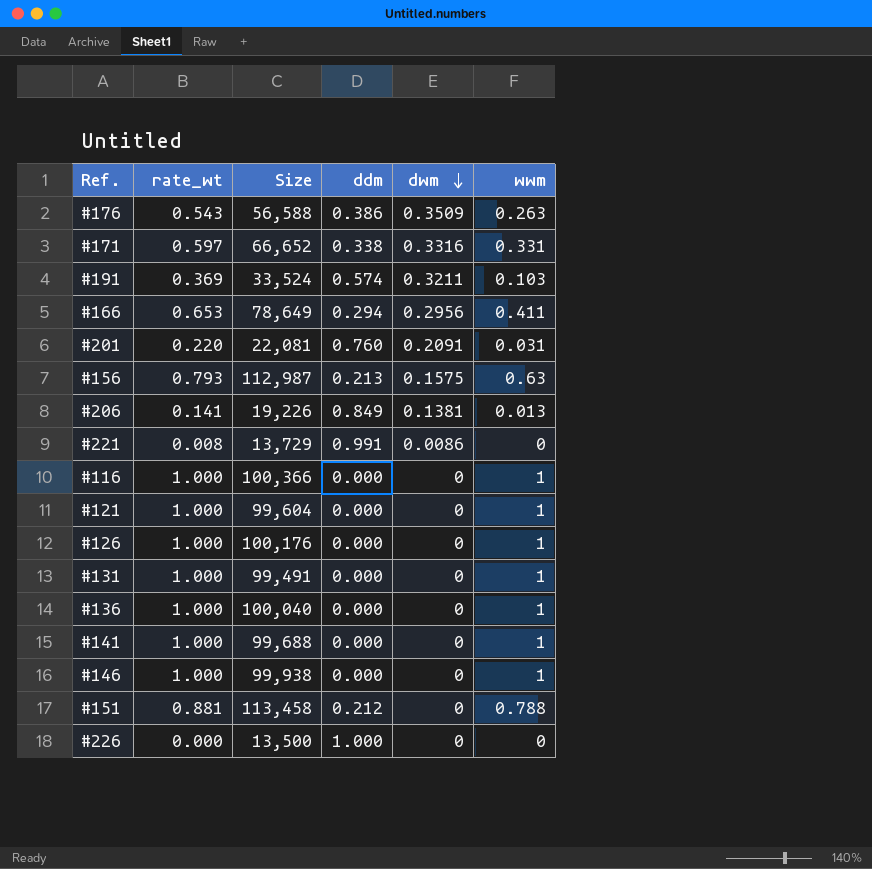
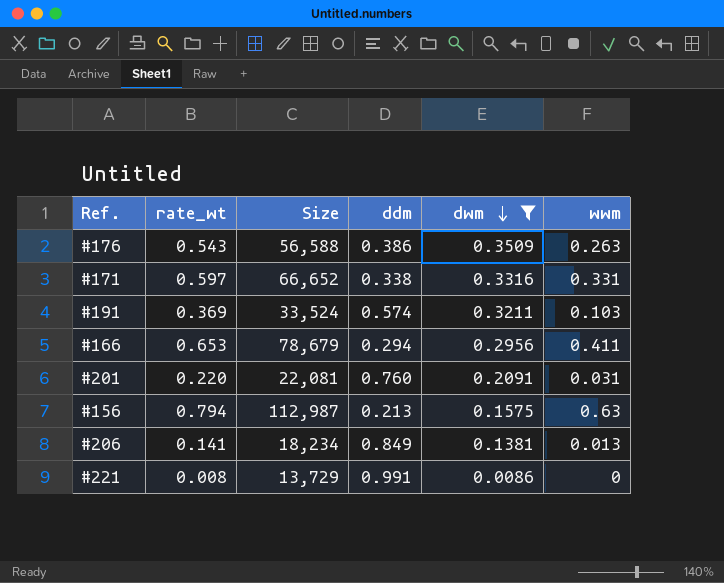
filter: none -> dwm != 0
#166 | Size: 78,649 -> 78,679
#156 | rate_wt: 0.793 -> 0.794
#206 | Size: 19,226 -> 18,234

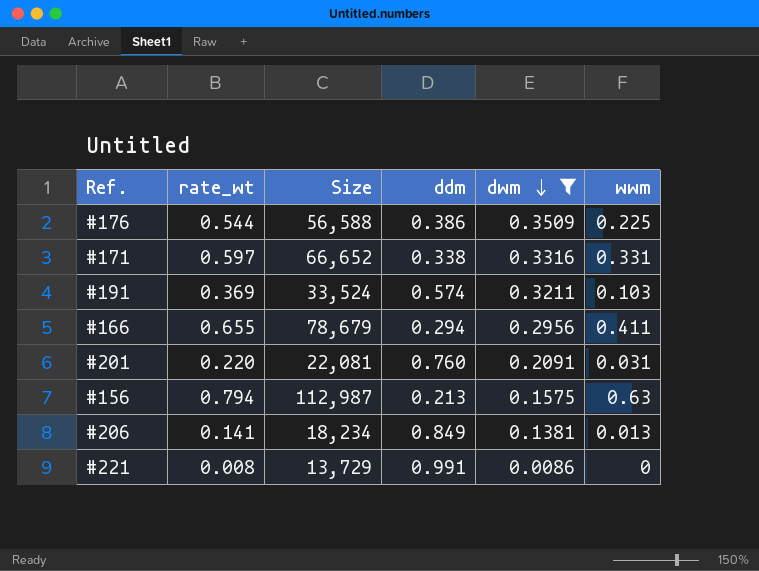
#176 | rate_wt: 0.543 -> 0.544
#176 | wwm: 0.263 -> 0.225
#166 | rate_wt: 0.653 -> 0.655

